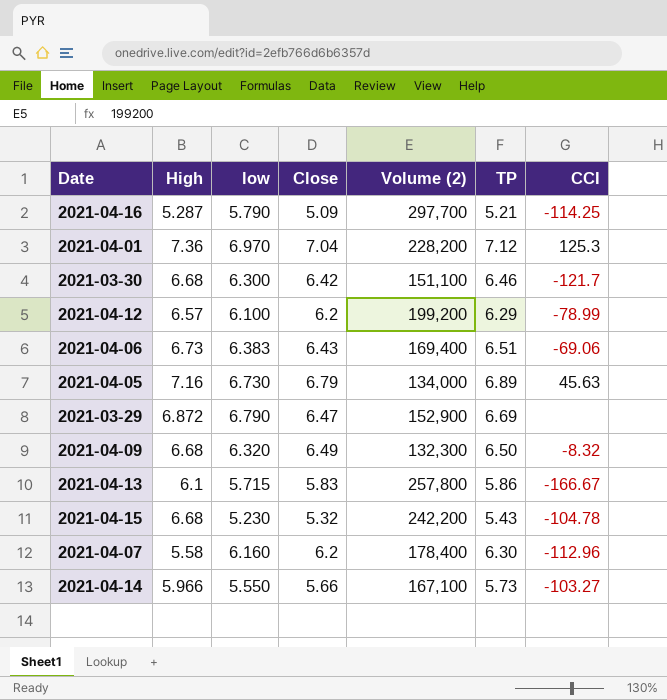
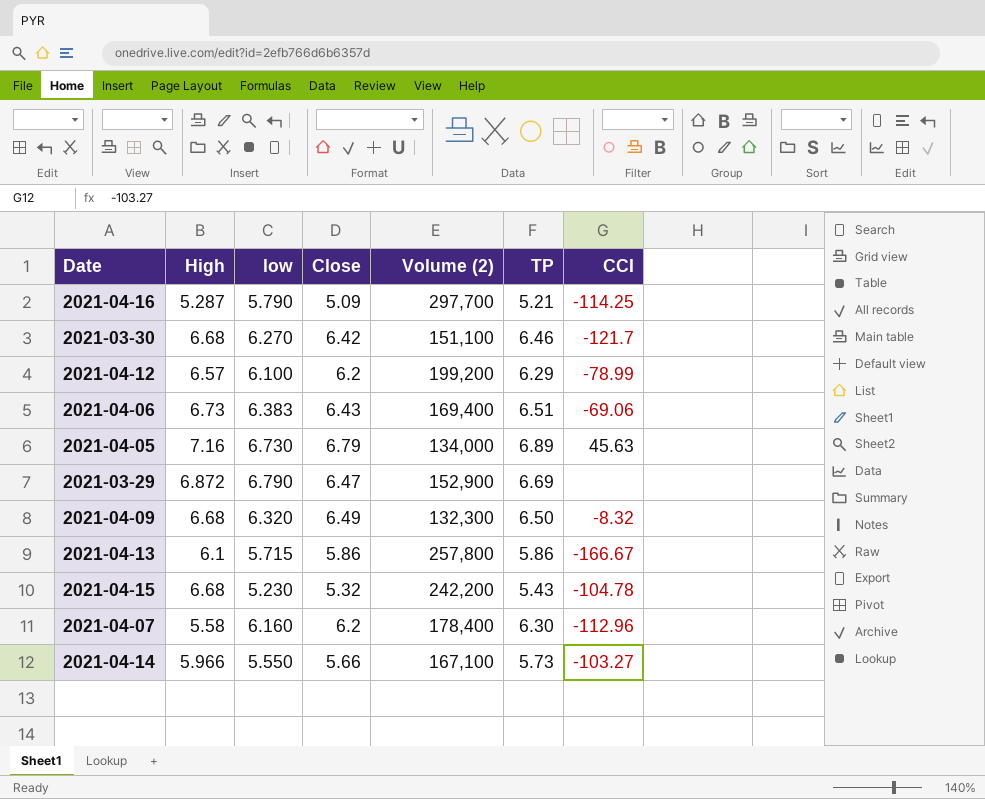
row 2021-04-01: 7.36 | 6.970 | 7.04 | 228,200 | 7.12 | 125.3 -> none
2021-03-30 | low: 6.300 -> 6.270
2021-04-13 | Close: 5.83 -> 5.86

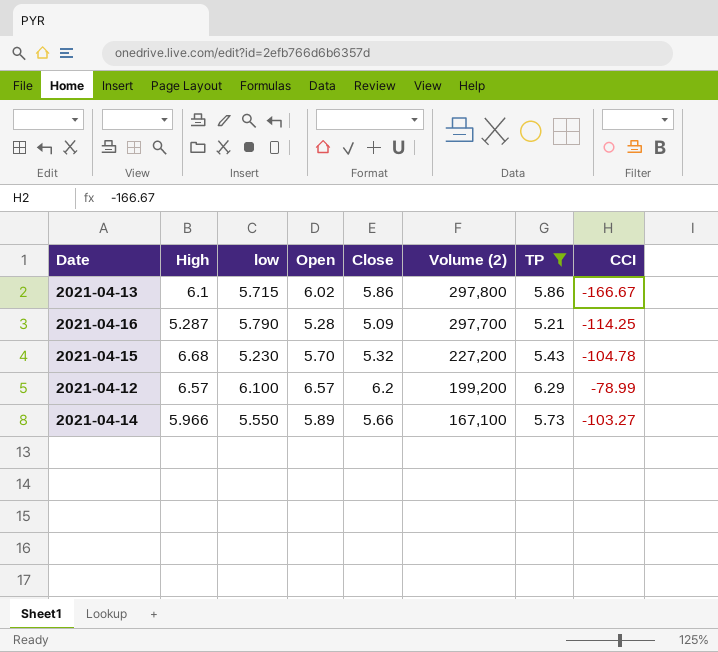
filter: none -> TP <= 6.29
row order: none -> Volume (2) descending
column Open | position: none -> 4
2021-04-13 | Volume (2): 257,800 -> 297,800
2021-04-15 | Volume (2): 242,200 -> 227,200

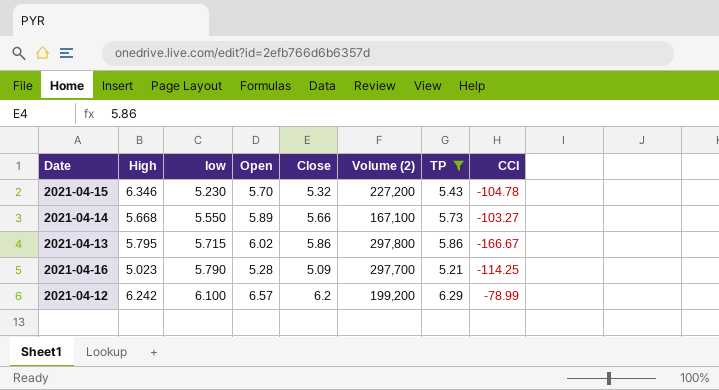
row order: Volume (2) descending -> low ascending
2021-04-15 | High: 6.68 -> 6.346
2021-04-14 | High: 5.966 -> 5.668
2021-04-13 | High: 6.1 -> 5.795
2021-04-16 | High: 5.287 -> 5.023
2021-04-12 | High: 6.57 -> 6.242

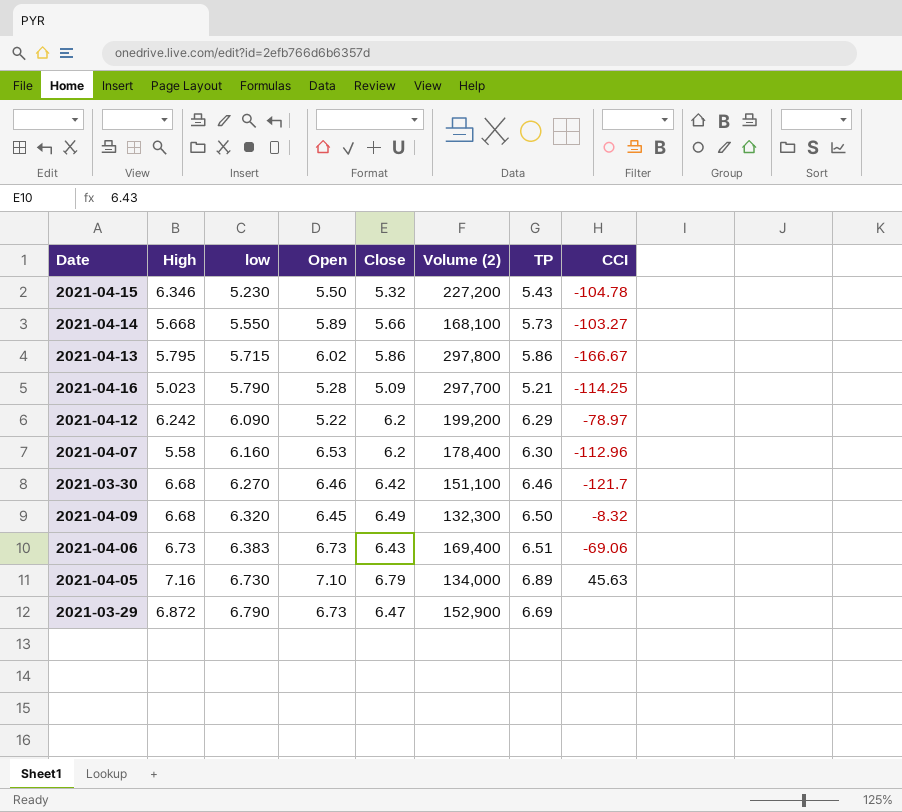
filter: TP <= 6.29 -> none
2021-04-15 | Open: 5.70 -> 5.50
2021-04-14 | Volume (2): 167,100 -> 168,100
2021-04-12 | low: 6.100 -> 6.090
2021-04-12 | Open: 6.57 -> 5.22
2021-04-12 | CCI: -78.99 -> -78.97

